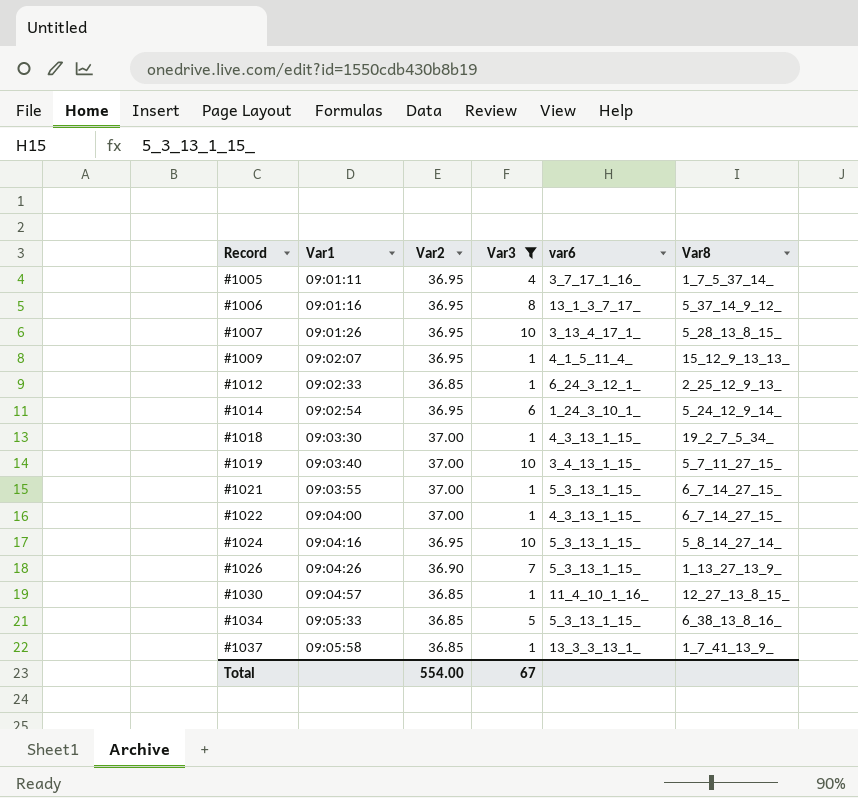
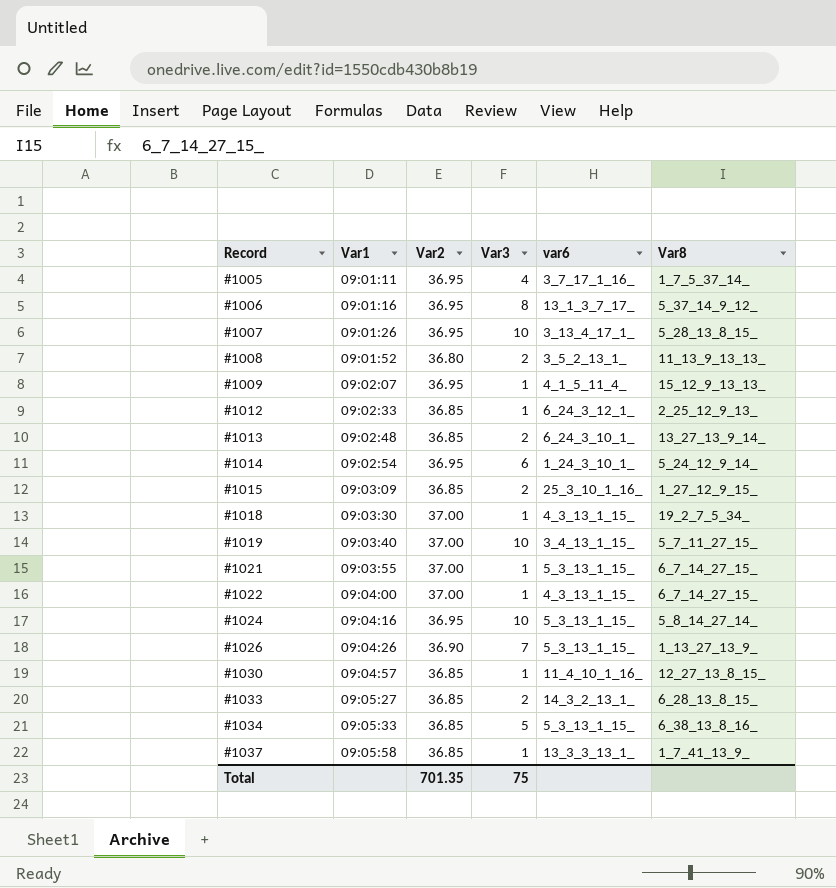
filter: Var3 != 2 -> none
Total | Var2: 554.00 -> 701.35
Total | Var3: 67 -> 75

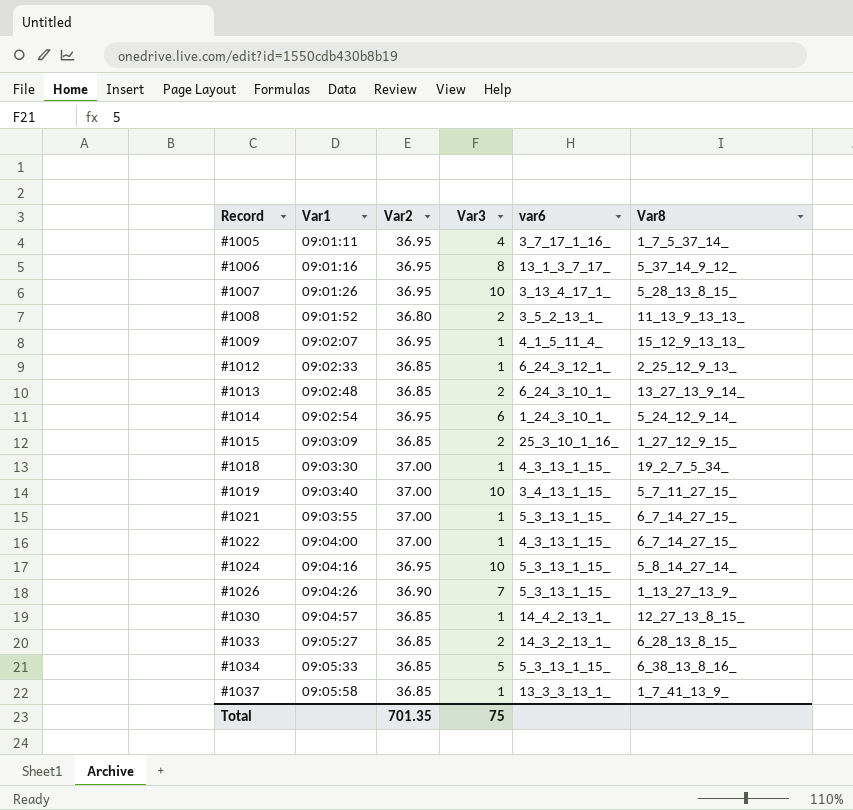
#1030 | var6: 11_4_10_1_16_ -> 14_4_2_13_1_

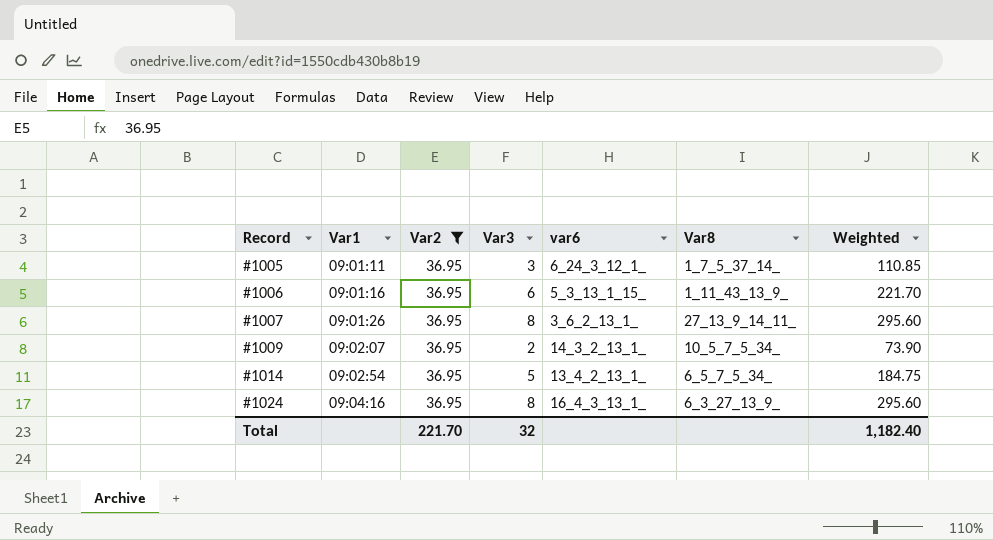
filter: none -> Var2 = 36.95
column Weighted | formula: none -> [Var2] * [Var3]
#1005 | Var3: 4 -> 3
#1005 | var6: 3_7_17_1_16_ -> 6_24_3_12_1_
#1006 | Var3: 8 -> 6
#1006 | var6: 13_1_3_7_17_ -> 5_3_13_1_15_
#1006 | Var8: 5_37_14_9_12_ -> 1_11_43_13_9_
#1007 | Var3: 10 -> 8
#1007 | var6: 3_13_4_17_1_ -> 3_6_2_13_1_
#1007 | Var8: 5_28_13_8_15_ -> 27_13_9_14_11_
#1009 | Var3: 1 -> 2
#1009 | var6: 4_1_5_11_4_ -> 14_3_2_13_1_
#1009 | Var8: 15_12_9_13_13_ -> 10_5_7_5_34_
#1014 | Var3: 6 -> 5
#1014 | var6: 1_24_3_10_1_ -> 13_4_2_13_1_
#1014 | Var8: 5_24_12_9_14_ -> 6_5_7_5_34_
#1024 | Var3: 10 -> 8
#1024 | var6: 5_3_13_1_15_ -> 16_4_3_13_1_
#1024 | Var8: 5_8_14_27_14_ -> 6_3_27_13_9_
Total | Var2: 701.35 -> 221.70
Total | Var3: 75 -> 32

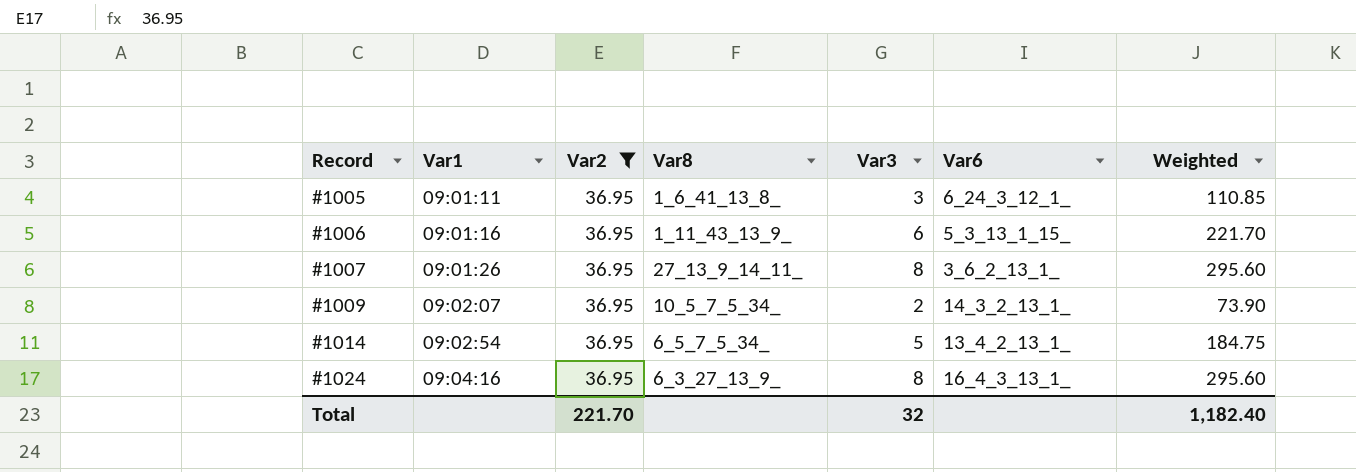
column Var8 | position: 6 -> 4
column name: var6 -> Var6
#1005 | Var8: 1_7_5_37_14_ -> 1_6_41_13_8_

